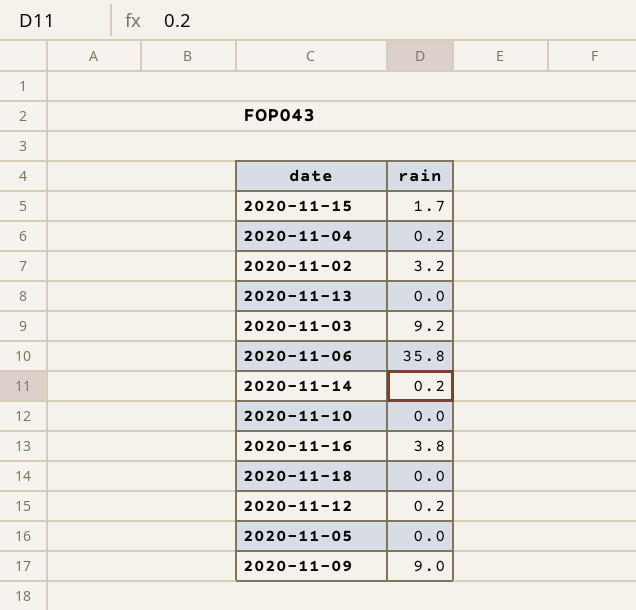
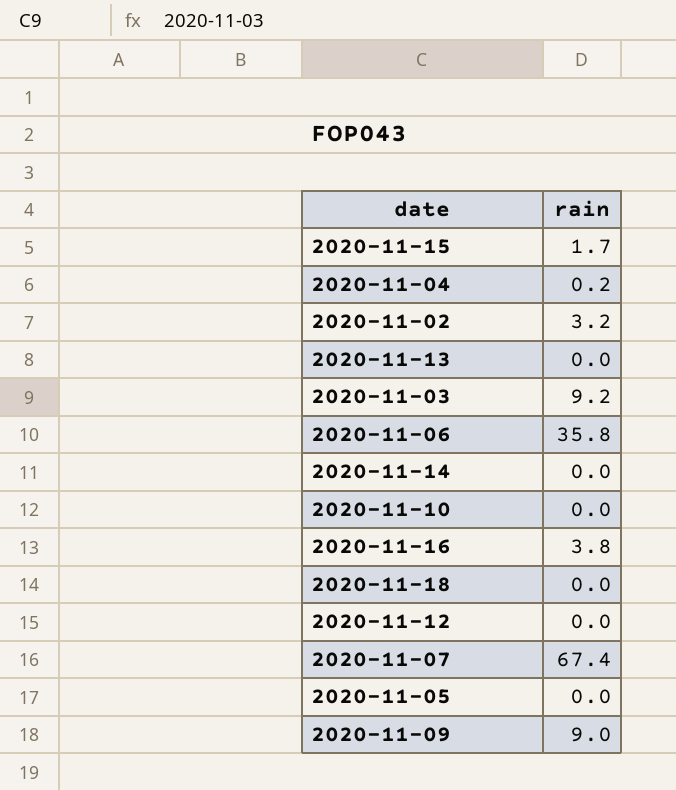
2020-11-14 | rain: 0.2 -> 0.0
2020-11-12 | rain: 0.2 -> 0.0
row 2020-11-07: none -> 67.4

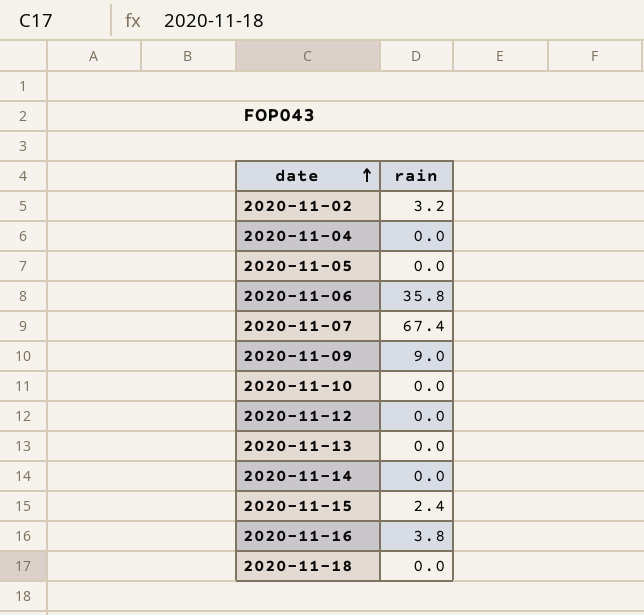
row order: none -> date ascending
row 2020-11-03: 9.2 -> none
2020-11-04 | rain: 0.2 -> 0.0
2020-11-15 | rain: 1.7 -> 2.4

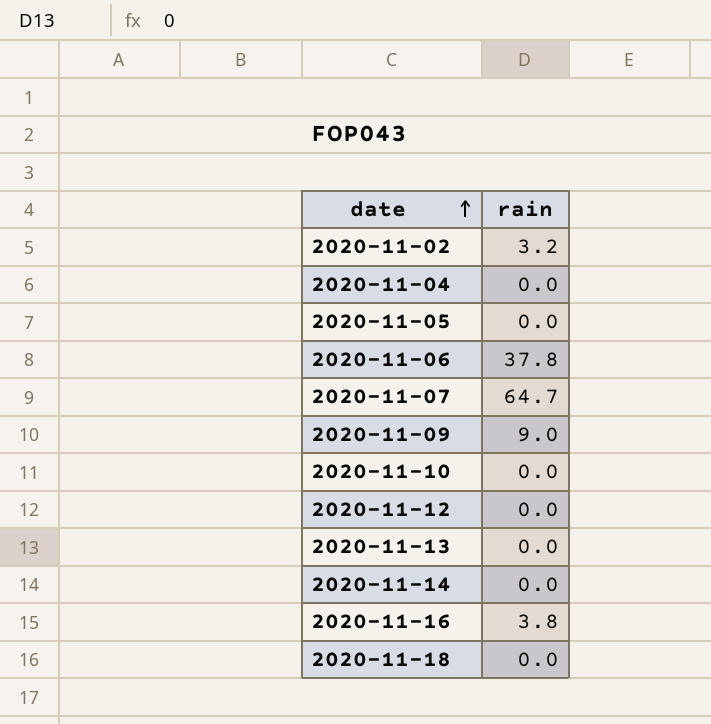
row 2020-11-15: 2.4 -> none
2020-11-06 | rain: 35.8 -> 37.8
2020-11-07 | rain: 67.4 -> 64.7

